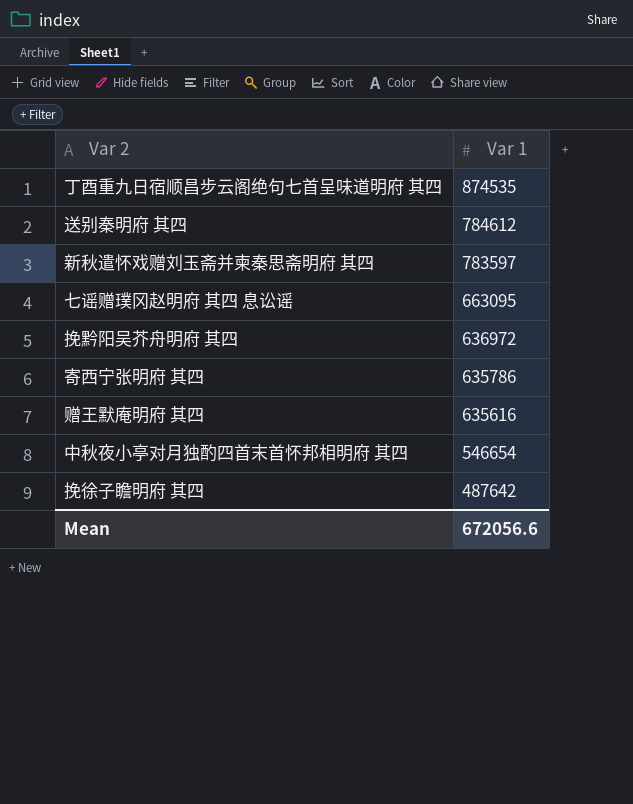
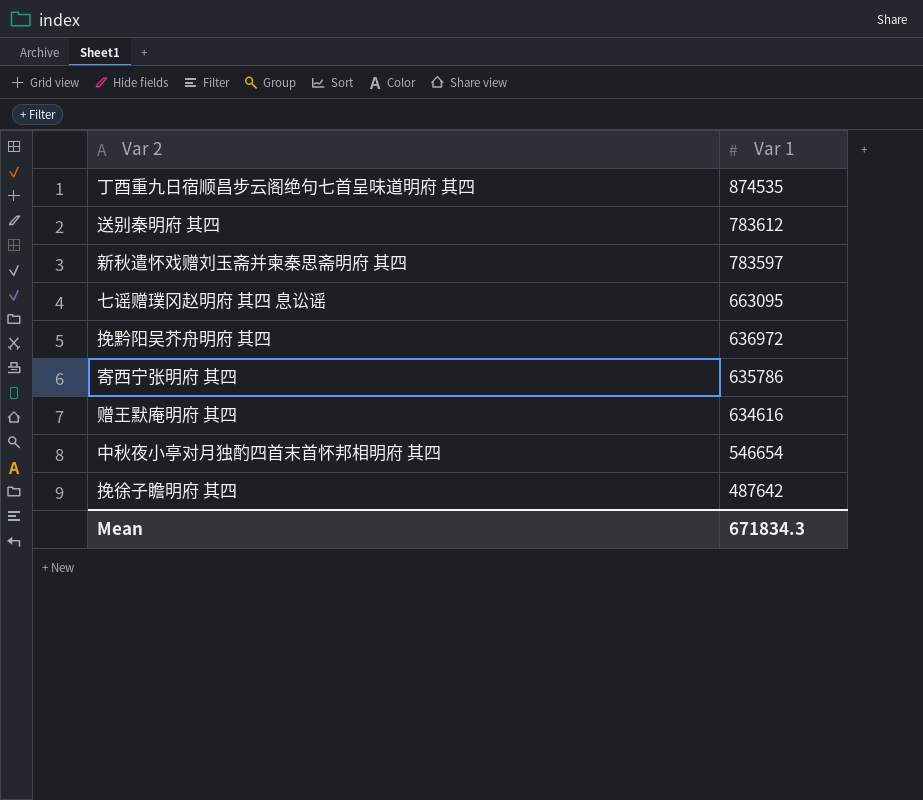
送别秦明府 其四 | Var 1: 784612 -> 783612
赠王默庵明府 其四 | Var 1: 635616 -> 634616
Mean | Var 1: 672056.6 -> 671834.3

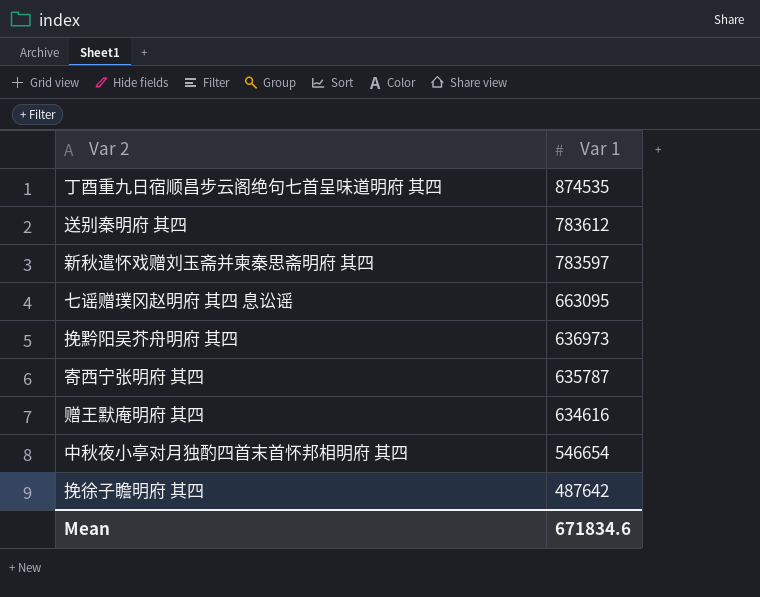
挽黔阳吴芥舟明府 其四 | Var 1: 636972 -> 636973
寄西宁张明府 其四 | Var 1: 635786 -> 635787
Mean | Var 1: 671834.3 -> 671834.6

